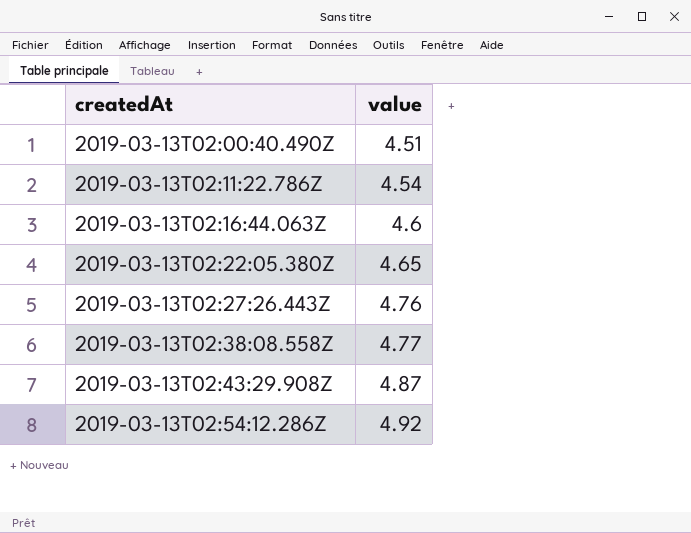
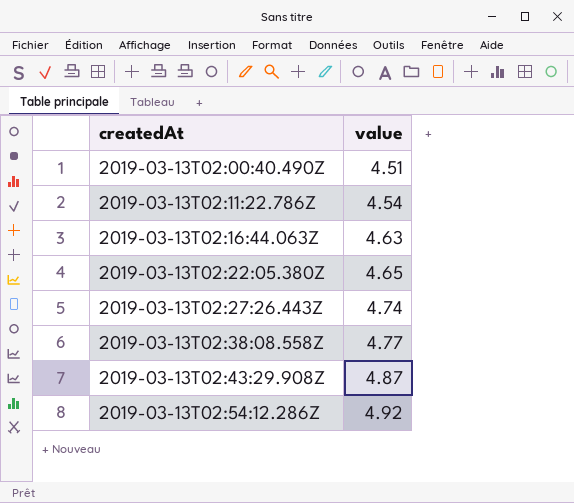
2019-03-13T02:16:44.063Z | value: 4.6 -> 4.63
2019-03-13T02:27:26.443Z | value: 4.76 -> 4.74

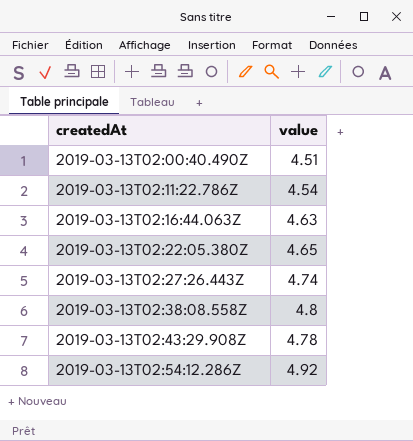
2019-03-13T02:38:08.558Z | value: 4.77 -> 4.8
2019-03-13T02:43:29.908Z | value: 4.87 -> 4.78

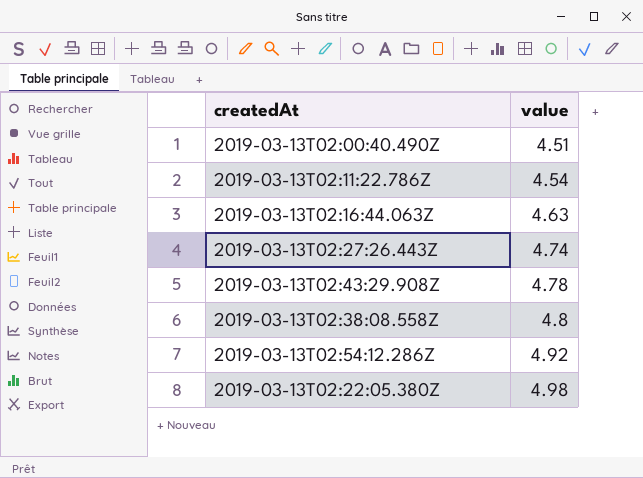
row order: createdAt ascending -> value ascending
2019-03-13T02:22:05.380Z | value: 4.65 -> 4.98

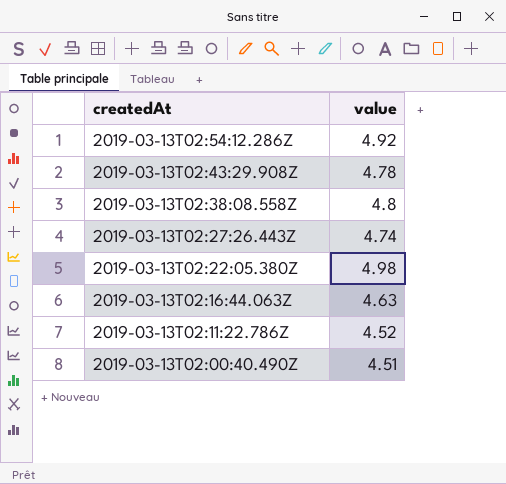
row order: value ascending -> createdAt descending
2019-03-13T02:11:22.786Z | value: 4.54 -> 4.52

